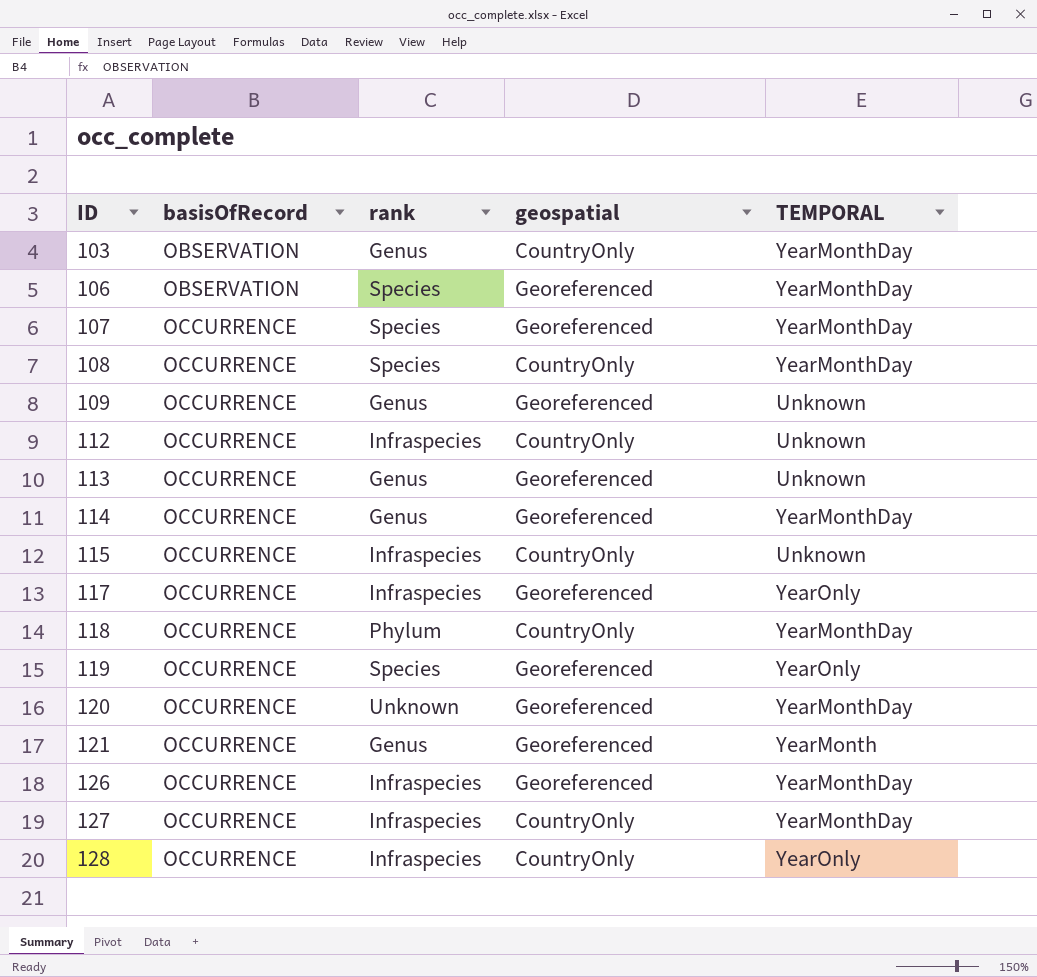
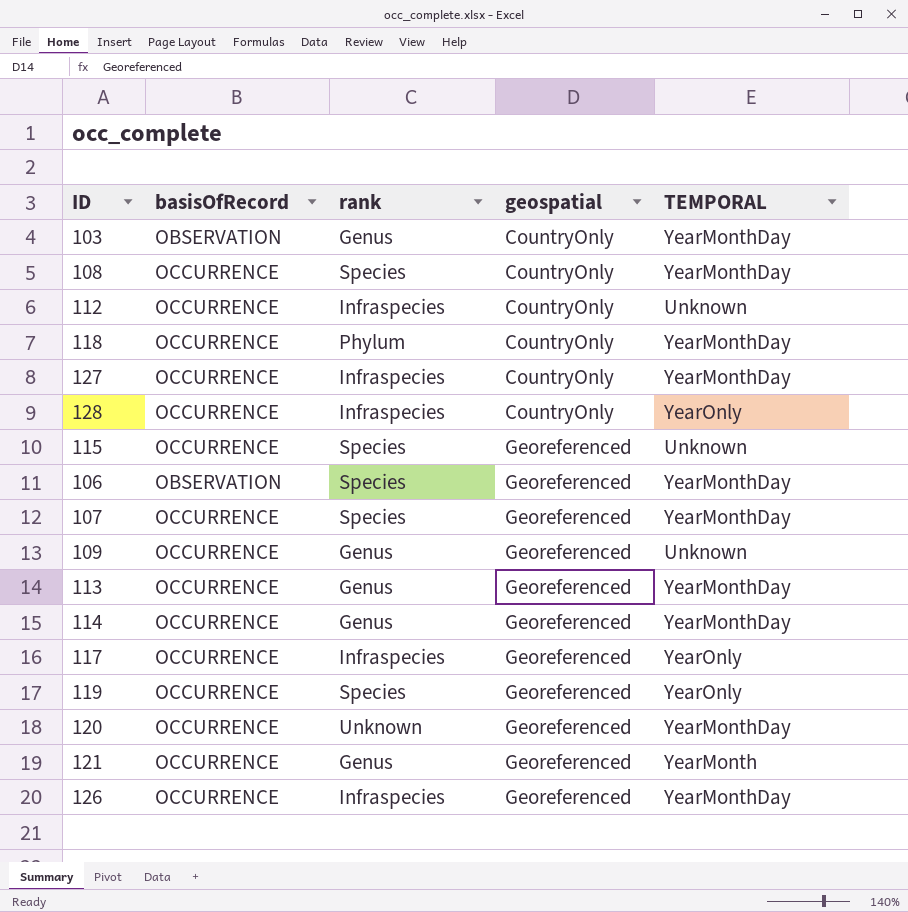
row order: ID ascending -> geospatial ascending
115 | rank: Infraspecies -> Species
115 | geospatial: CountryOnly -> Georeferenced
113 | TEMPORAL: Unknown -> YearMonthDay

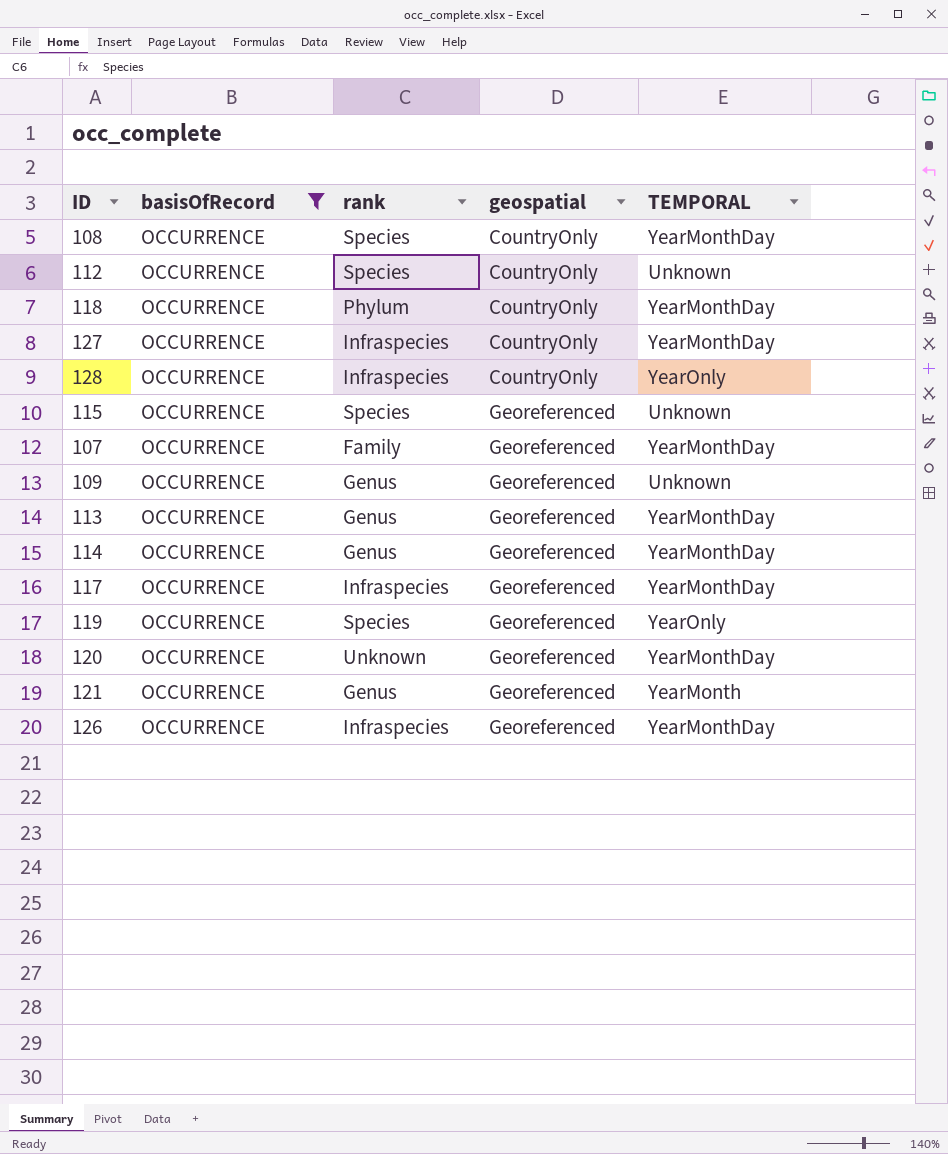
filter: none -> basisOfRecord = OCCURRENCE
112 | rank: Infraspecies -> Species
107 | rank: Species -> Family
117 | TEMPORAL: YearOnly -> YearMonthDay

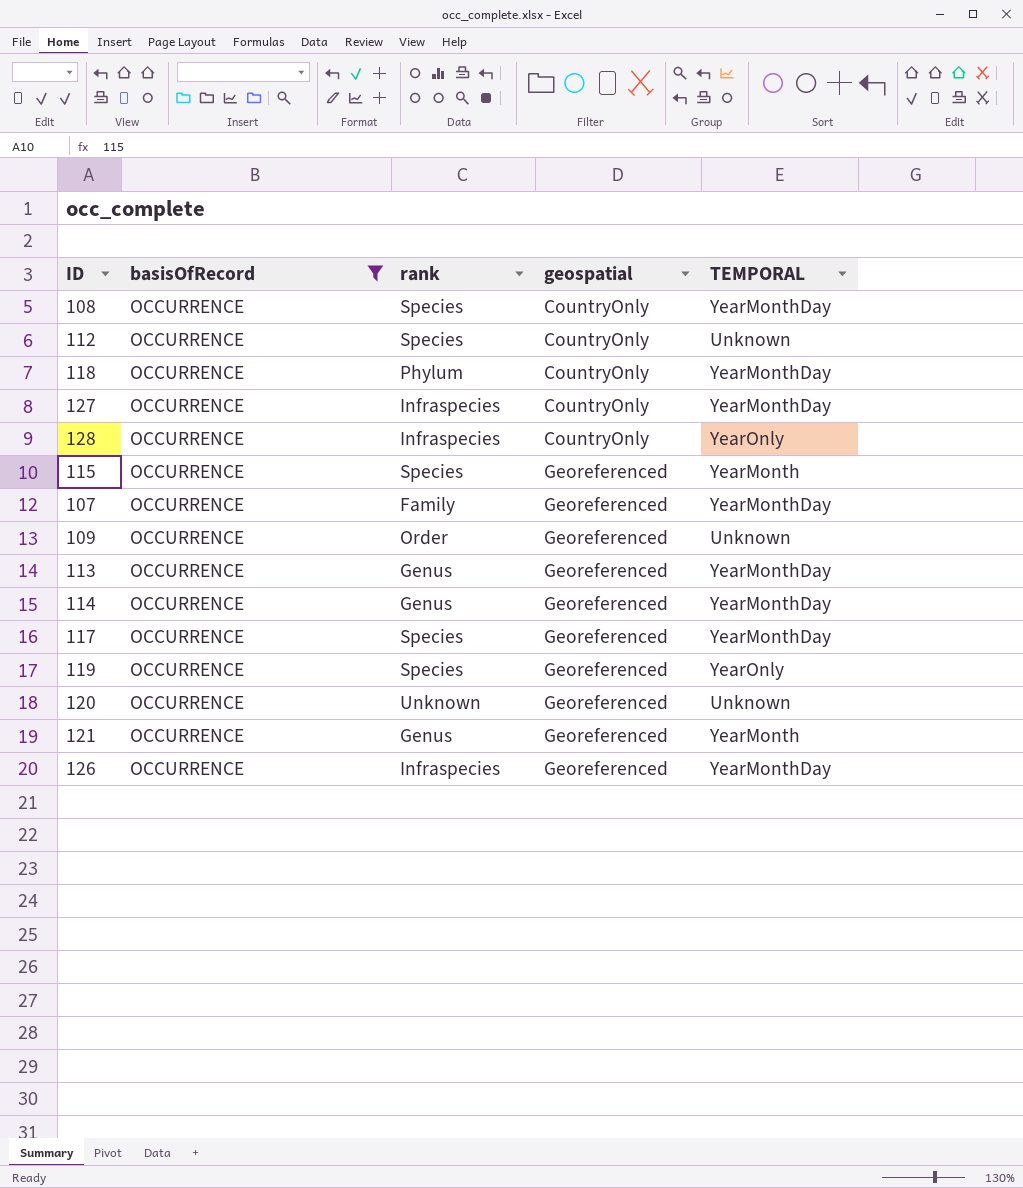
115 | TEMPORAL: Unknown -> YearMonth
109 | rank: Genus -> Order
117 | rank: Infraspecies -> Species
120 | TEMPORAL: YearMonthDay -> Unknown

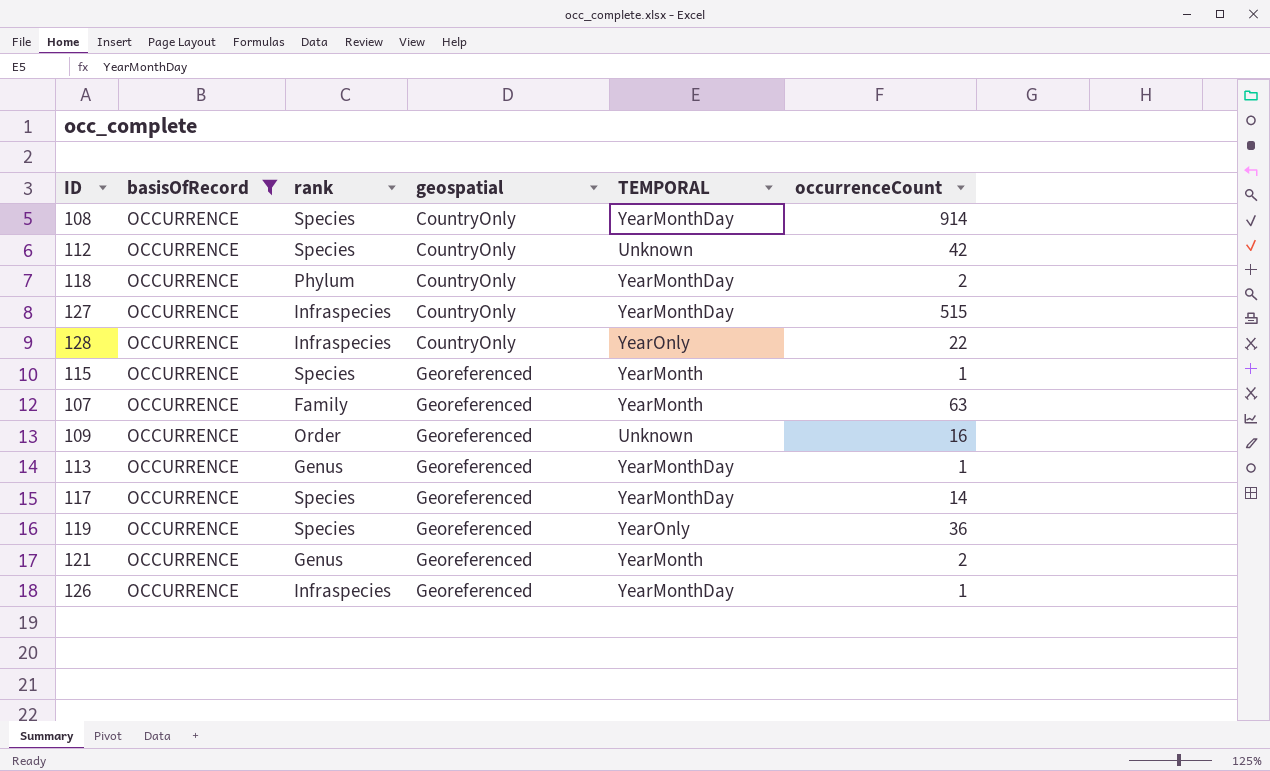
column occurrenceCount | position: none -> 6
row 114: OCCURRENCE | Genus | Georeferenced | YearMonthDay -> none
row 120: OCCURRENCE | Unknown | Georeferenced | Unknown -> none
107 | TEMPORAL: YearMonthDay -> YearMonth

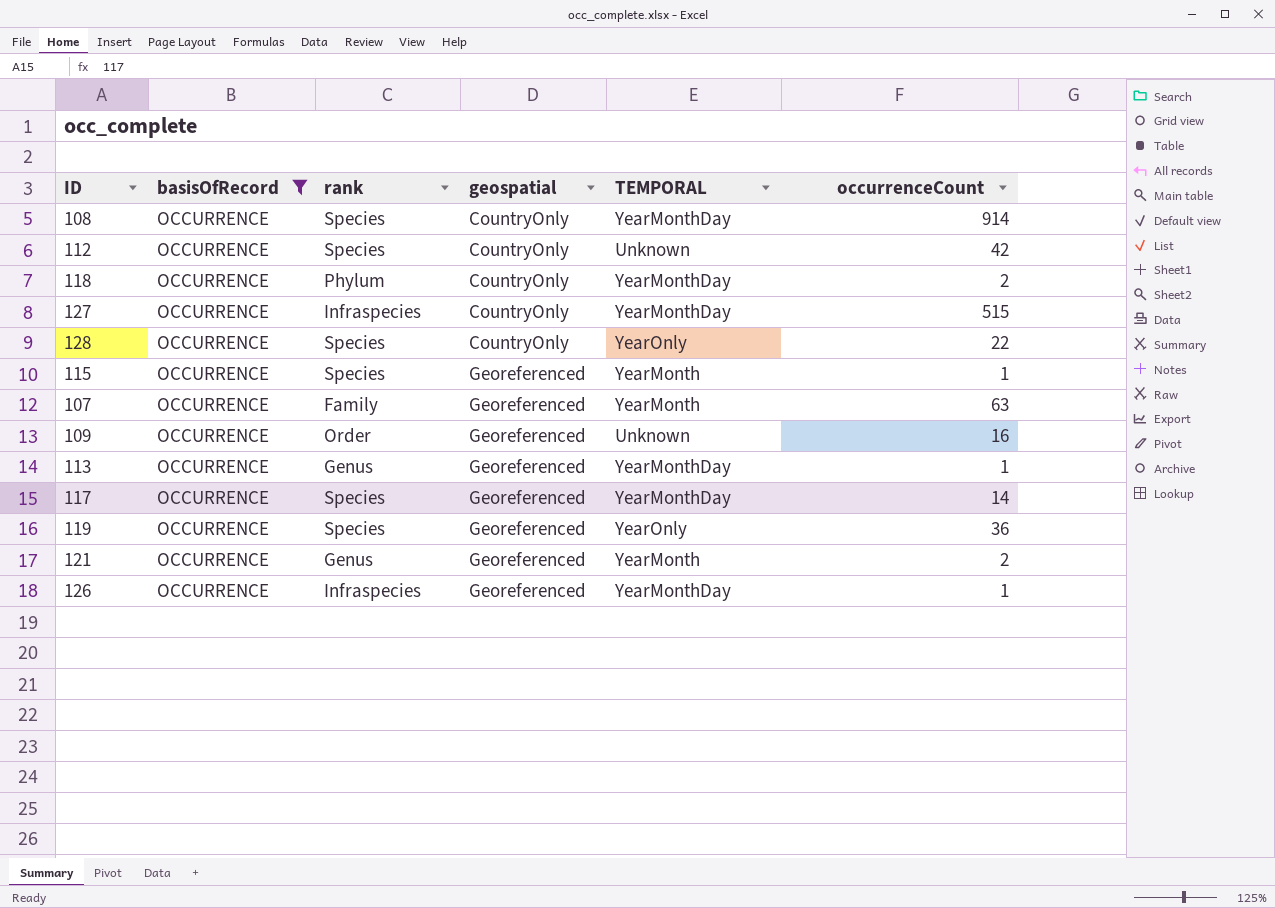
128 | rank: Infraspecies -> Species

